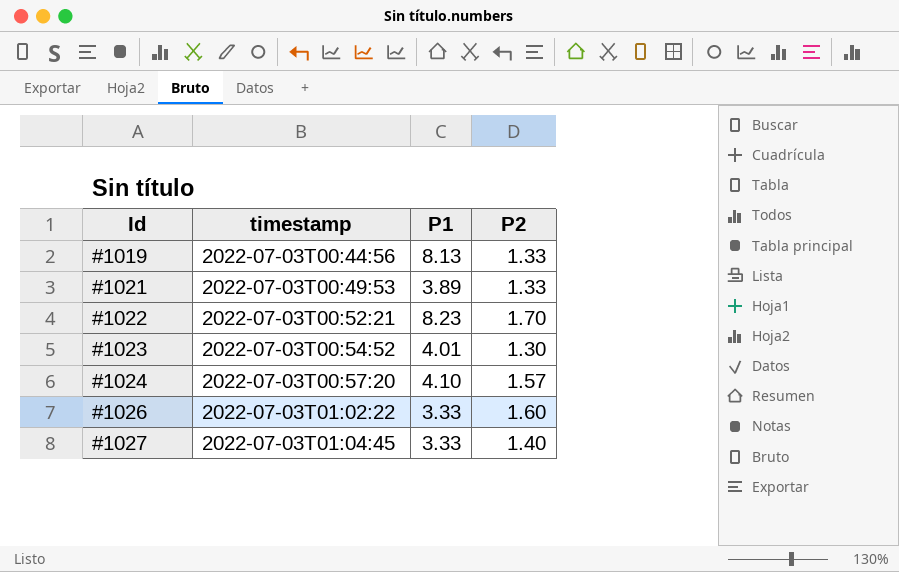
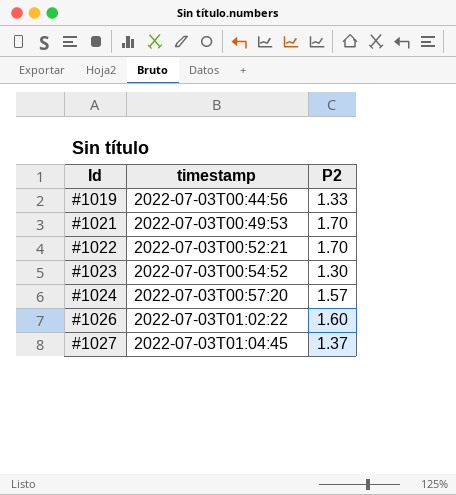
column P1 | position: 3 -> none
#1021 | P2: 1.33 -> 1.70
#1027 | P2: 1.40 -> 1.37

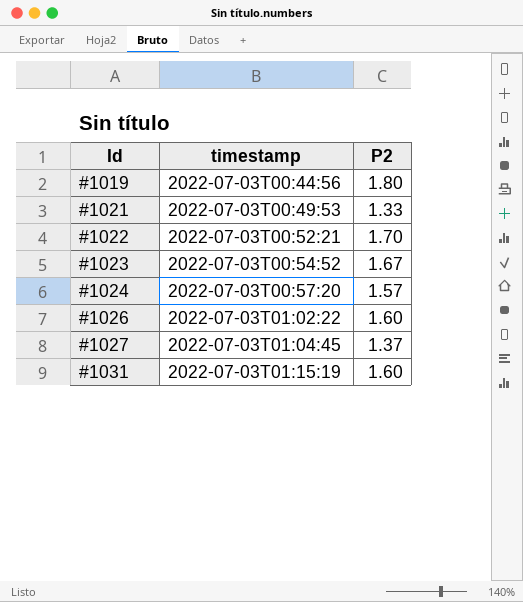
#1019 | P2: 1.33 -> 1.80
#1021 | P2: 1.70 -> 1.33
#1023 | P2: 1.30 -> 1.67
row #1031: none -> 2022-07-03T01:15:19 | 1.60

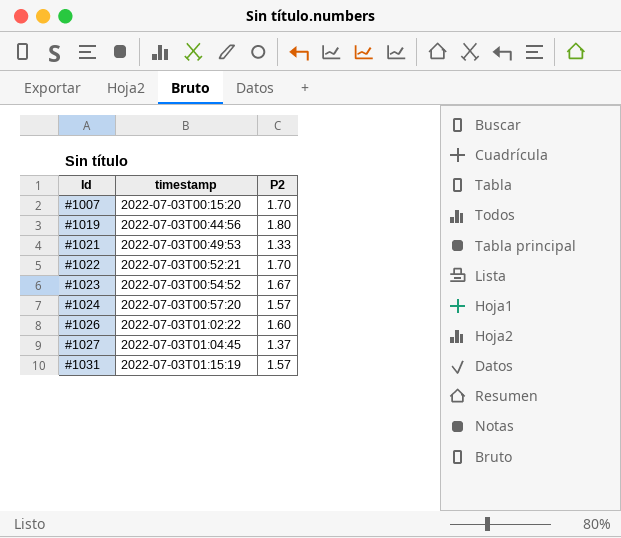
row #1007: none -> 2022-07-03T00:15:20 | 1.70
#1031 | P2: 1.60 -> 1.57

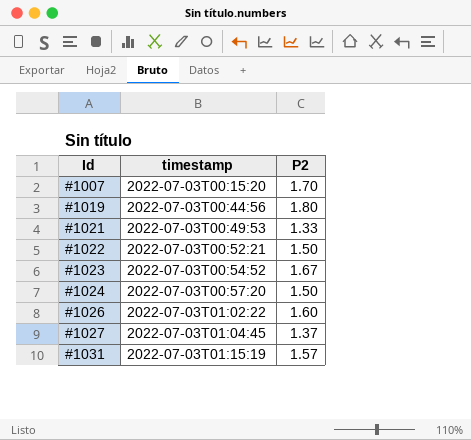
#1022 | P2: 1.70 -> 1.50
#1024 | P2: 1.57 -> 1.50

